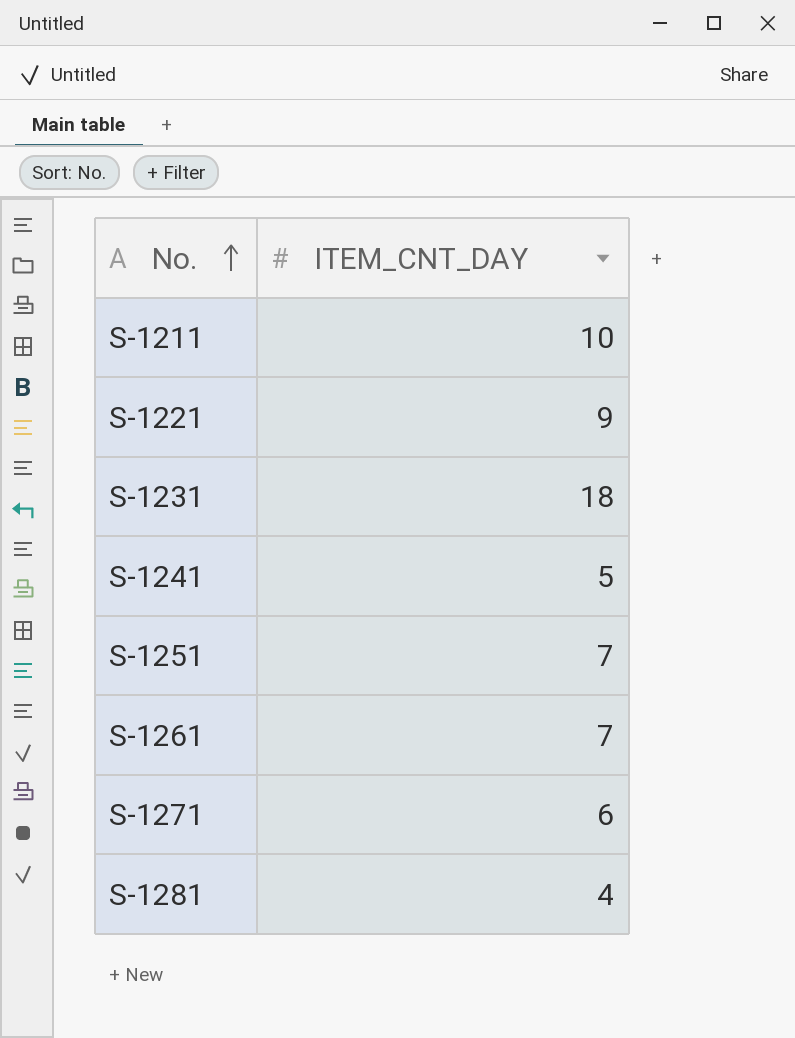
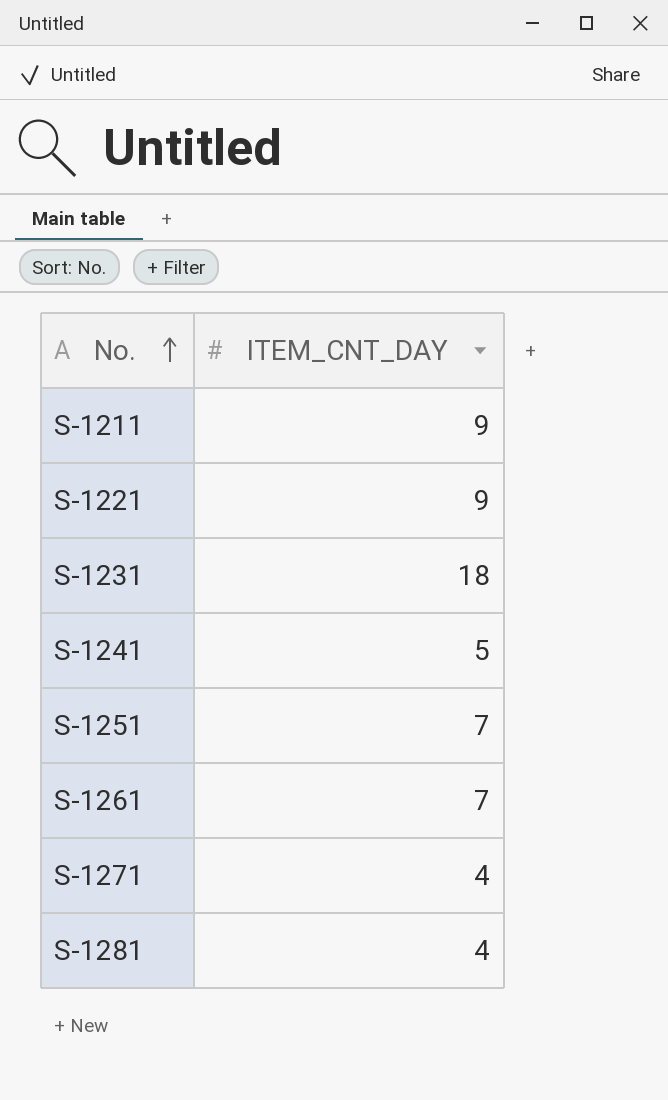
S-1211 | ITEM_CNT_DAY: 10 -> 9
S-1271 | ITEM_CNT_DAY: 6 -> 4

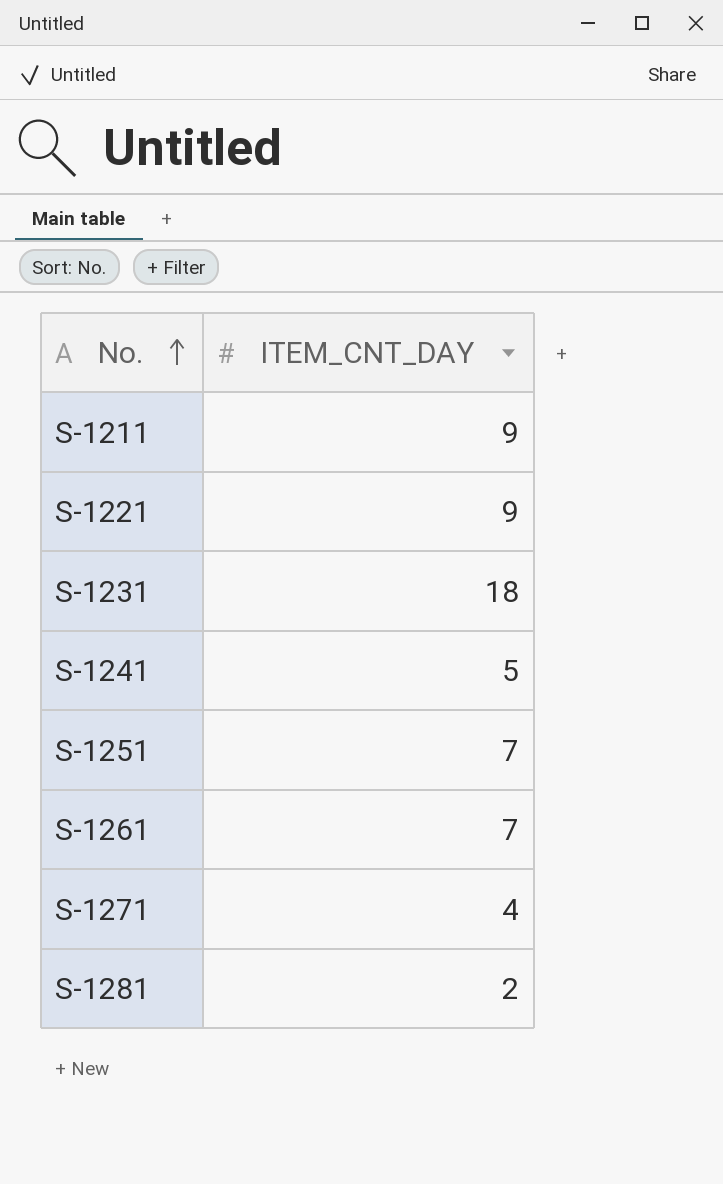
S-1281 | ITEM_CNT_DAY: 4 -> 2

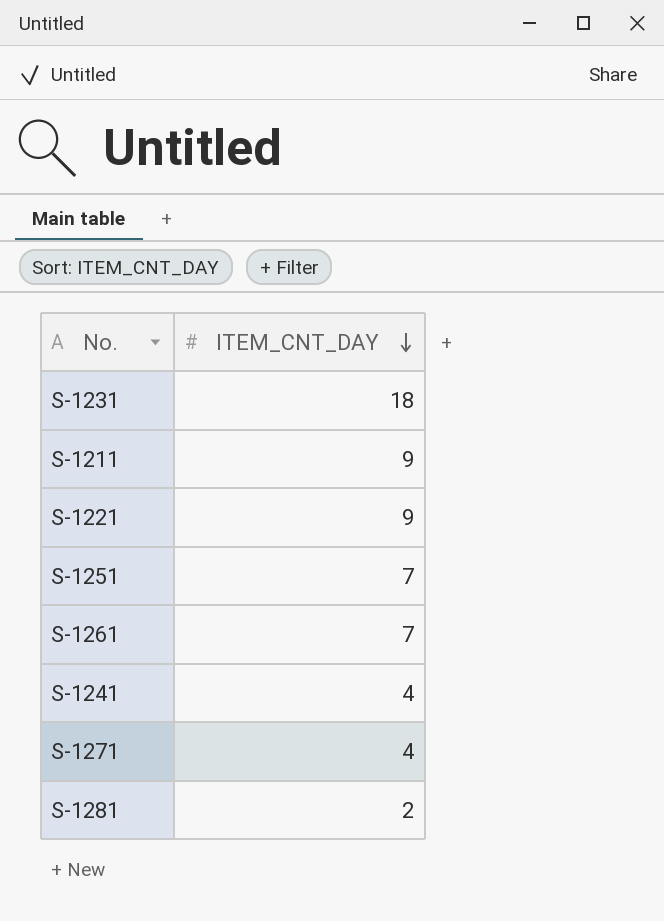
row order: No. ascending -> ITEM_CNT_DAY descending
S-1241 | ITEM_CNT_DAY: 5 -> 4

